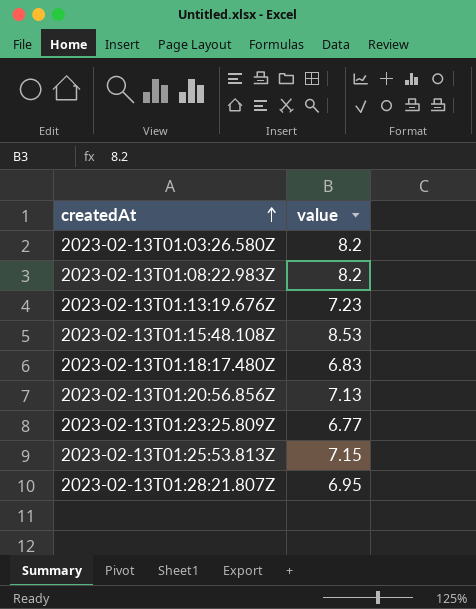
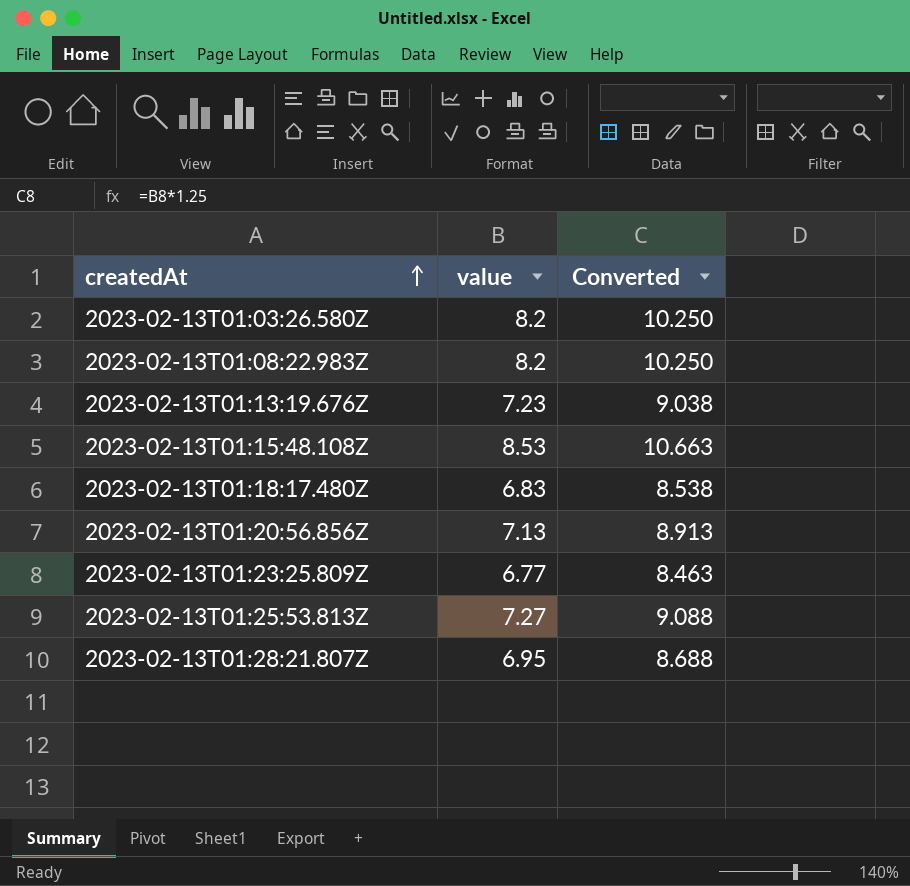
column Converted | formula: none -> [value] * 1.25
2023-02-13T01:25:53.813Z | value: 7.15 -> 7.27

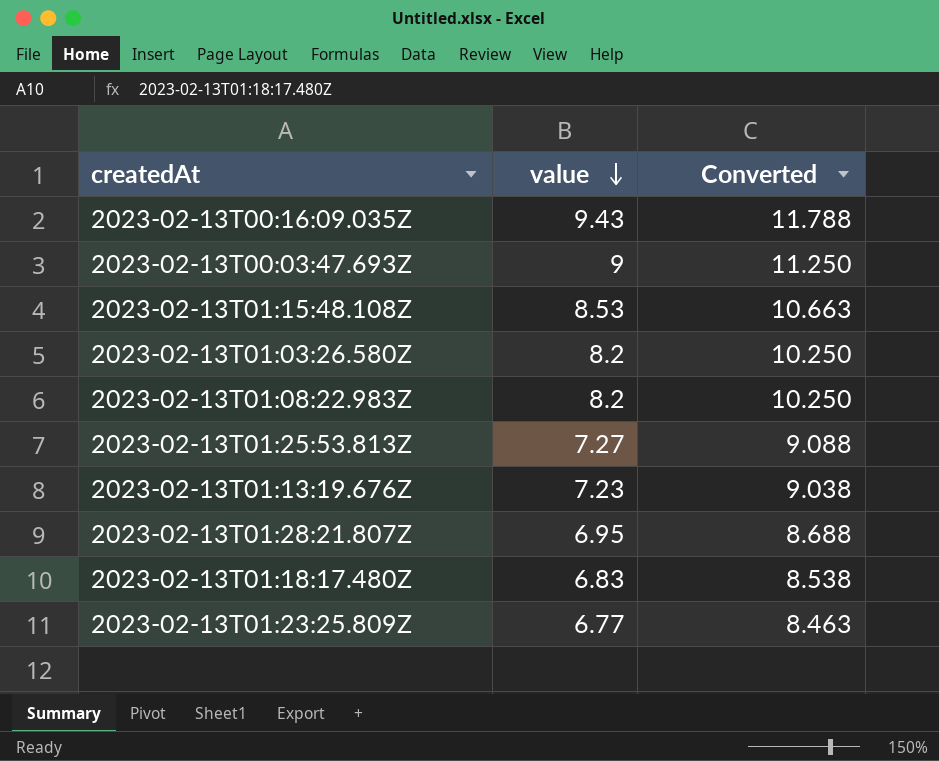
row order: createdAt ascending -> value descending
row 2023-02-13T01:20:56.856Z: 7.13 | 8.913 -> none
row 2023-02-13T00:16:09.035Z: none -> 9.43 | 11.788
row 2023-02-13T00:03:47.693Z: none -> 9 | 11.250

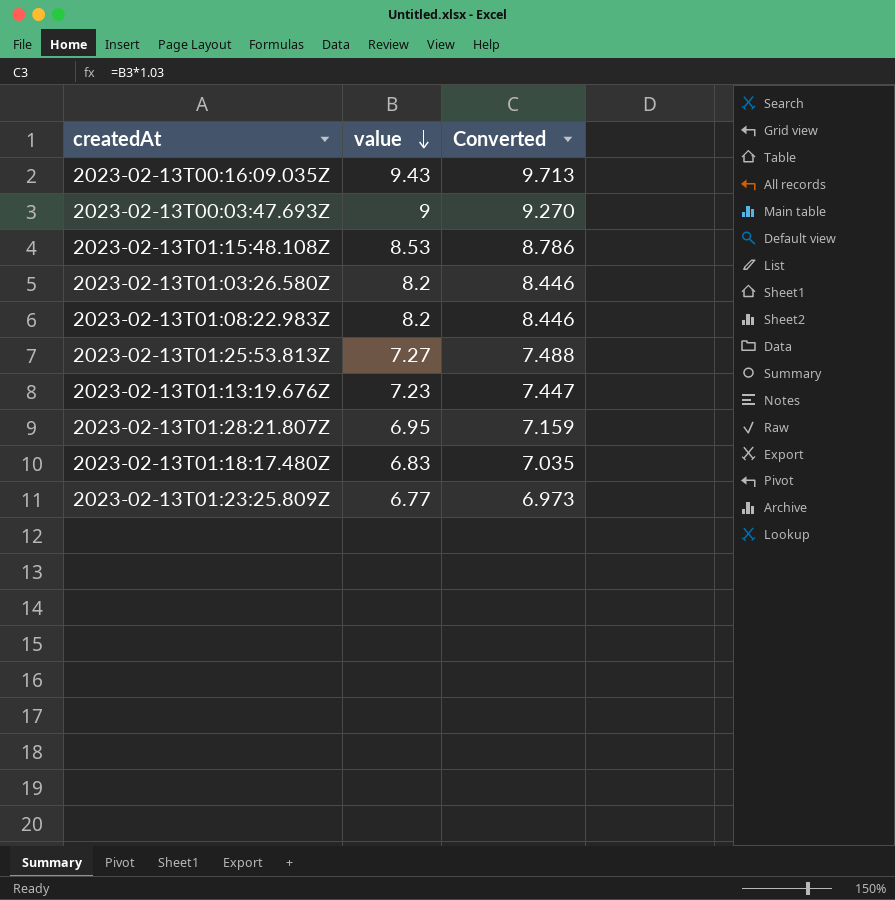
column Converted | formula: [value] * 1.25 -> [value] * 1.03

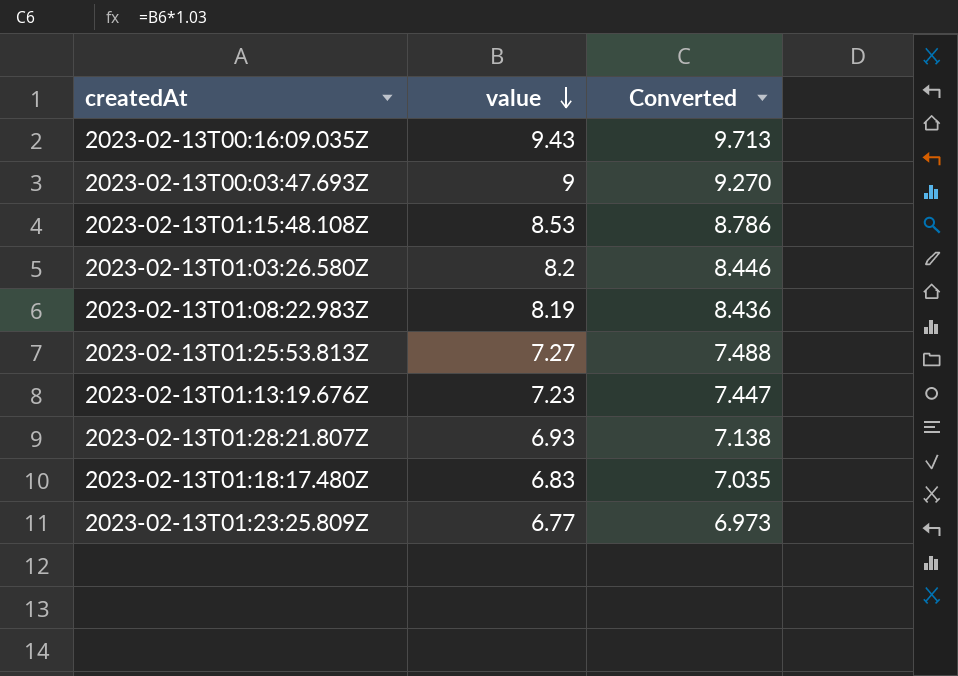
2023-02-13T01:08:22.983Z | value: 8.2 -> 8.19
2023-02-13T01:08:22.983Z | Converted: 8.446 -> 8.436
2023-02-13T01:28:21.807Z | value: 6.95 -> 6.93
2023-02-13T01:28:21.807Z | Converted: 7.159 -> 7.138

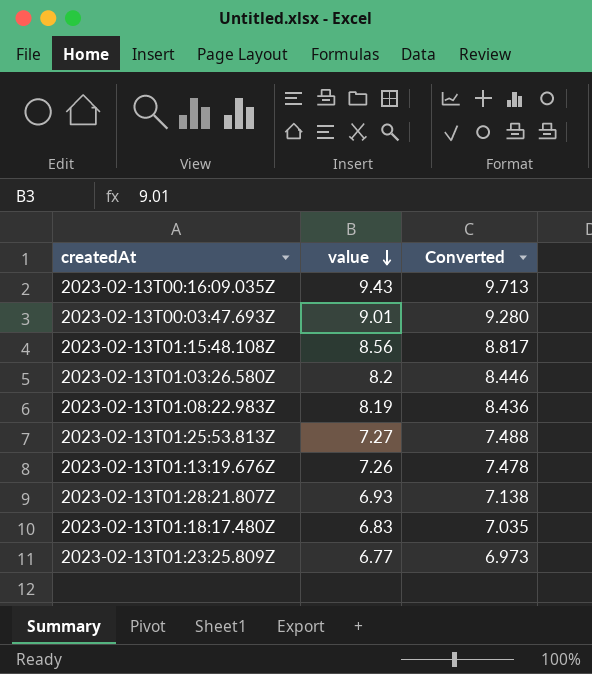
2023-02-13T00:03:47.693Z | value: 9 -> 9.01
2023-02-13T00:03:47.693Z | Converted: 9.270 -> 9.280
2023-02-13T01:15:48.108Z | value: 8.53 -> 8.56
2023-02-13T01:15:48.108Z | Converted: 8.786 -> 8.817
2023-02-13T01:13:19.676Z | value: 7.23 -> 7.26
2023-02-13T01:13:19.676Z | Converted: 7.447 -> 7.478

